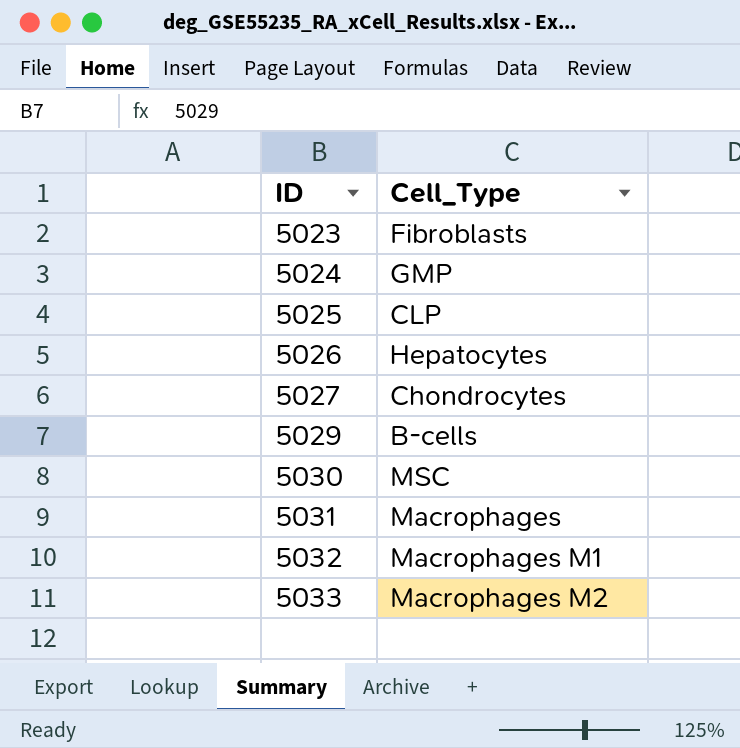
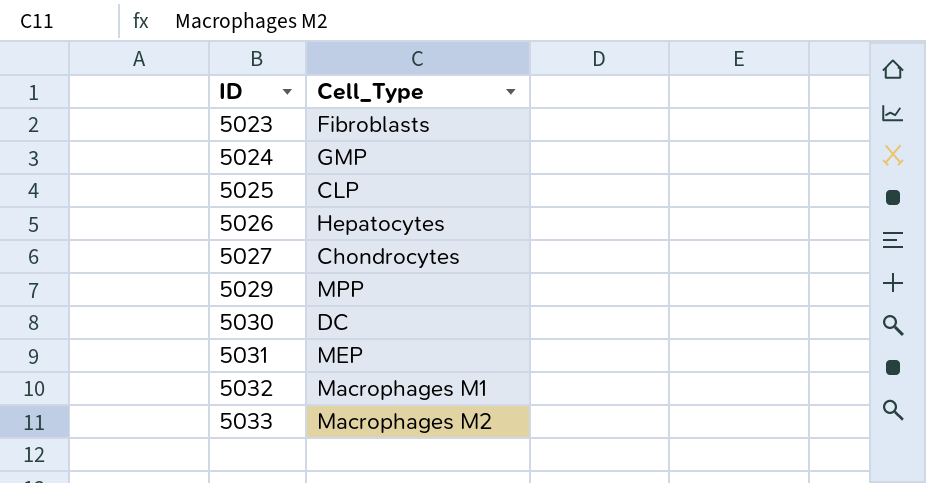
5029 | Cell_Type: B-cells -> MPP
5030 | Cell_Type: MSC -> DC
5031 | Cell_Type: Macrophages -> MEP

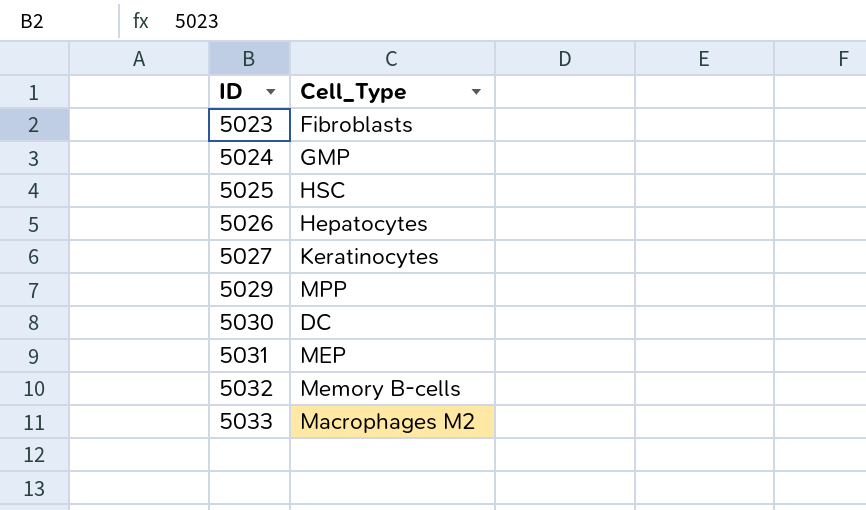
5025 | Cell_Type: CLP -> HSC
5027 | Cell_Type: Chondrocytes -> Keratinocytes
5032 | Cell_Type: Macrophages M1 -> Memory B-cells

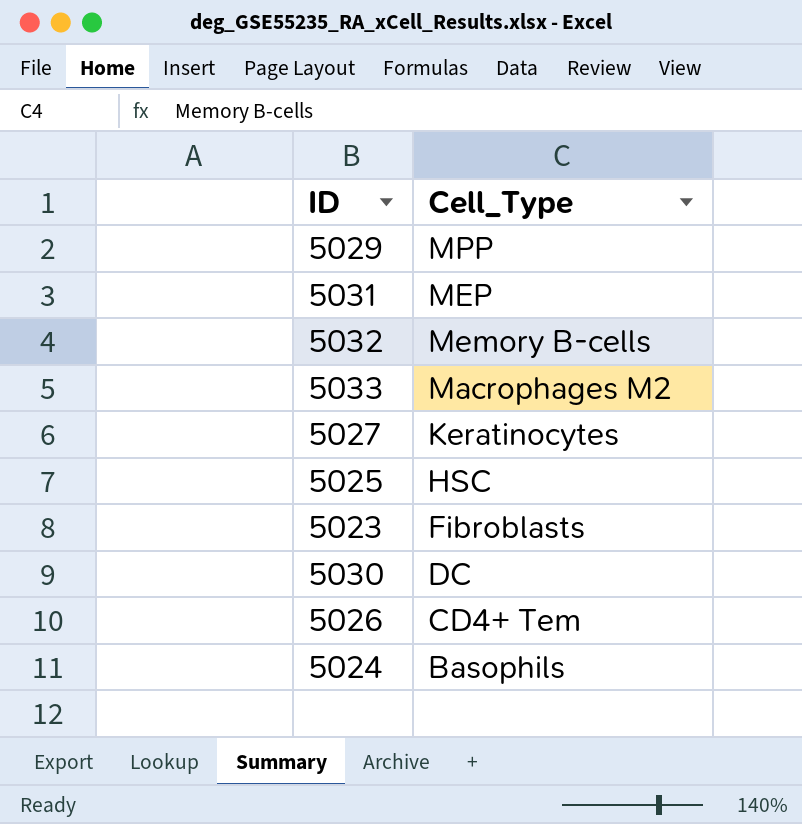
row order: ID ascending -> Cell_Type descending
5026 | Cell_Type: Hepatocytes -> CD4+ Tem
5024 | Cell_Type: GMP -> Basophils

